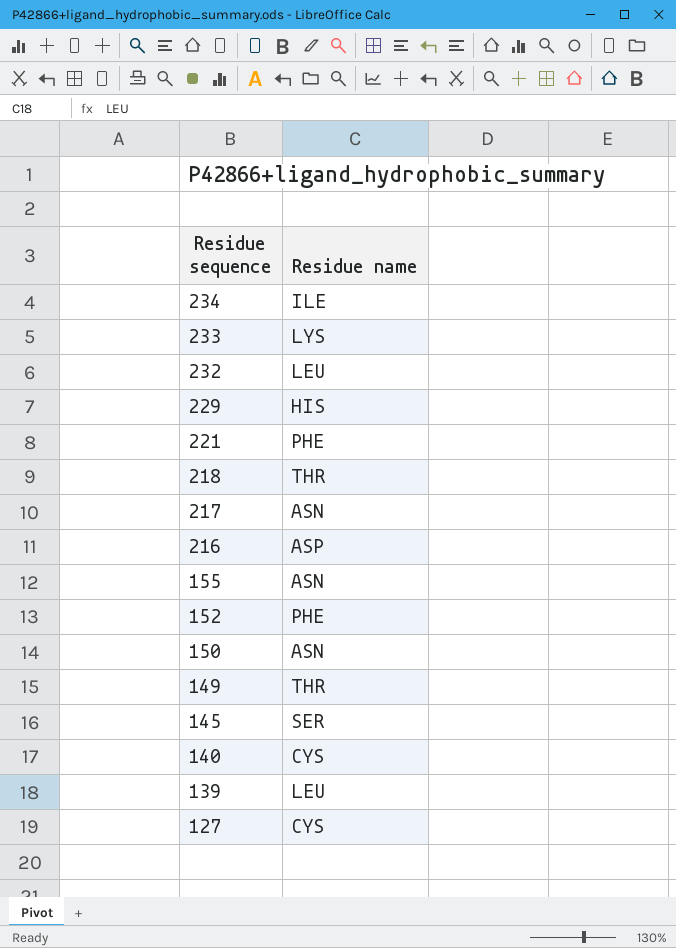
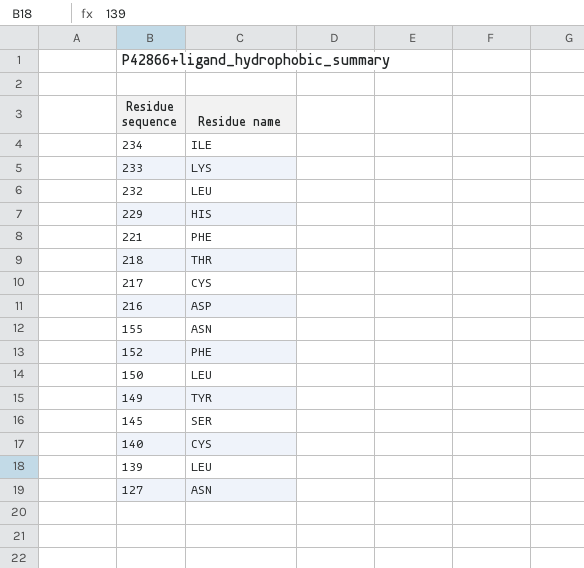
217 | Residue name: ASN -> CYS
150 | Residue name: ASN -> LEU
149 | Residue name: THR -> TYR
127 | Residue name: CYS -> ASN

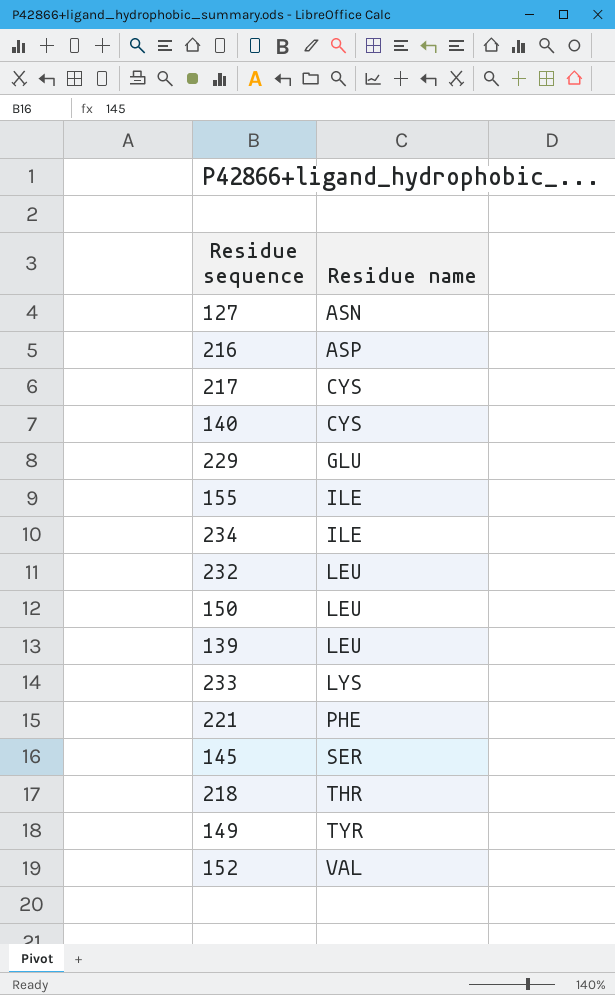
row order: Residue sequence descending -> Residue name ascending
229 | Residue name: HIS -> GLU
155 | Residue name: ASN -> ILE
152 | Residue name: PHE -> VAL

